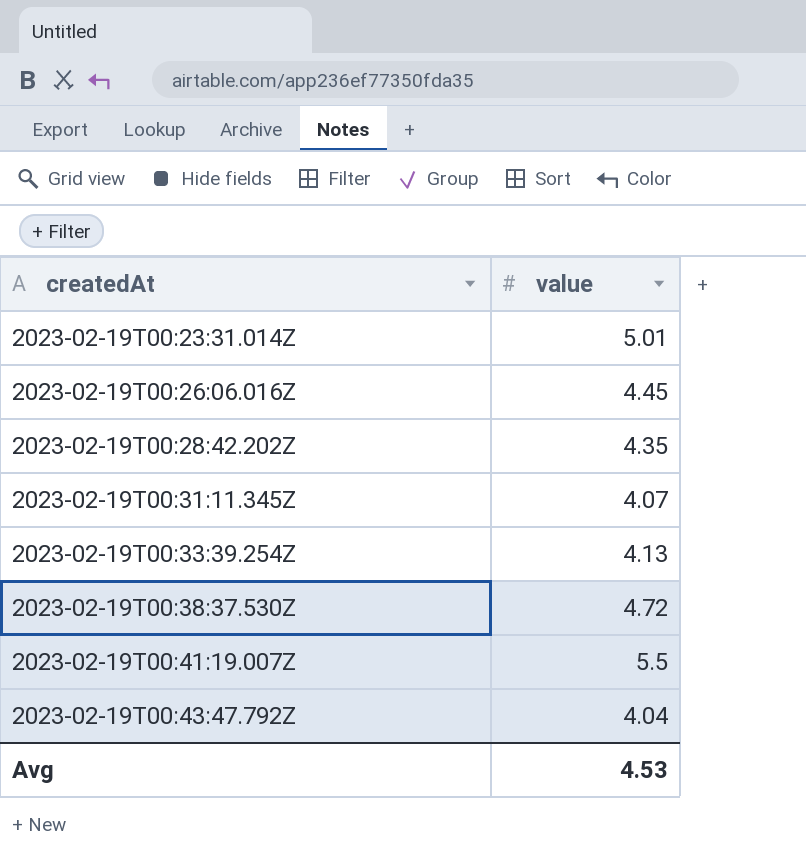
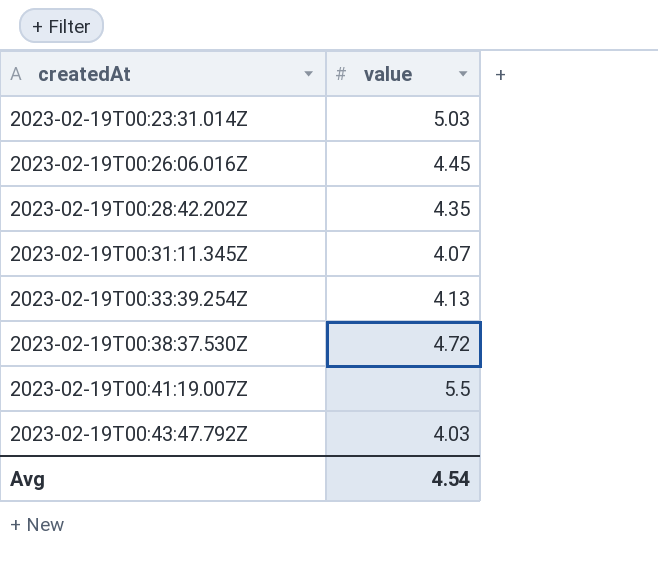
2023-02-19T00:23:31.014Z | value: 5.01 -> 5.03
2023-02-19T00:43:47.792Z | value: 4.04 -> 4.03
Avg | value: 4.53 -> 4.54

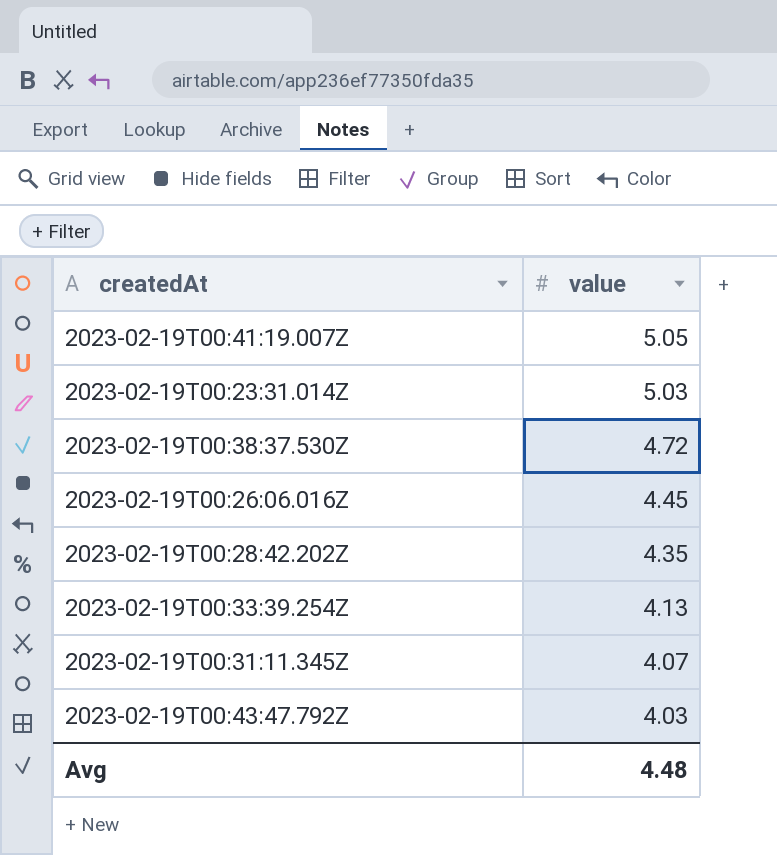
row order: createdAt ascending -> value descending
2023-02-19T00:41:19.007Z | value: 5.5 -> 5.05
Avg | value: 4.54 -> 4.48

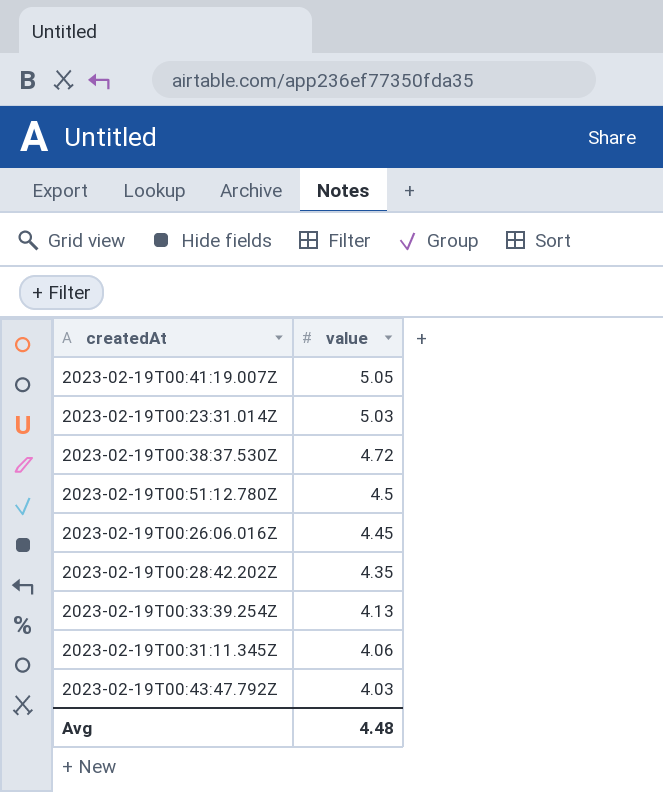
row 2023-02-19T00:51:12.780Z: none -> 4.5
2023-02-19T00:31:11.345Z | value: 4.07 -> 4.06

